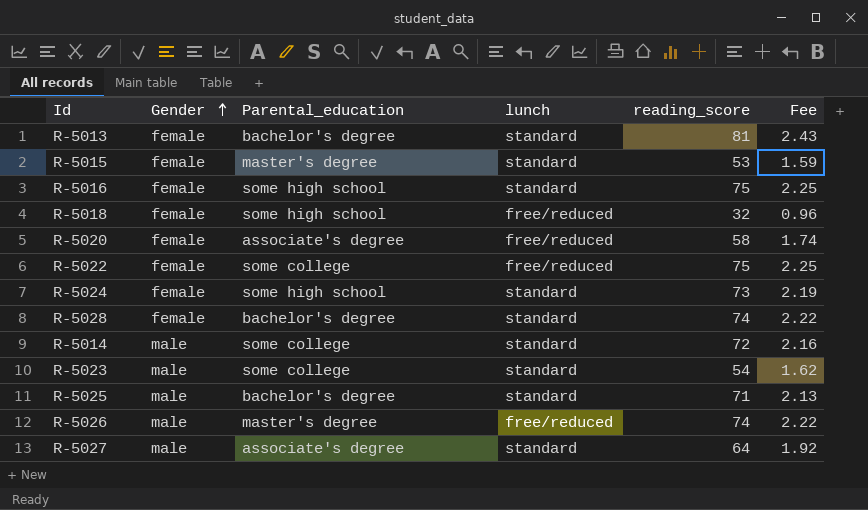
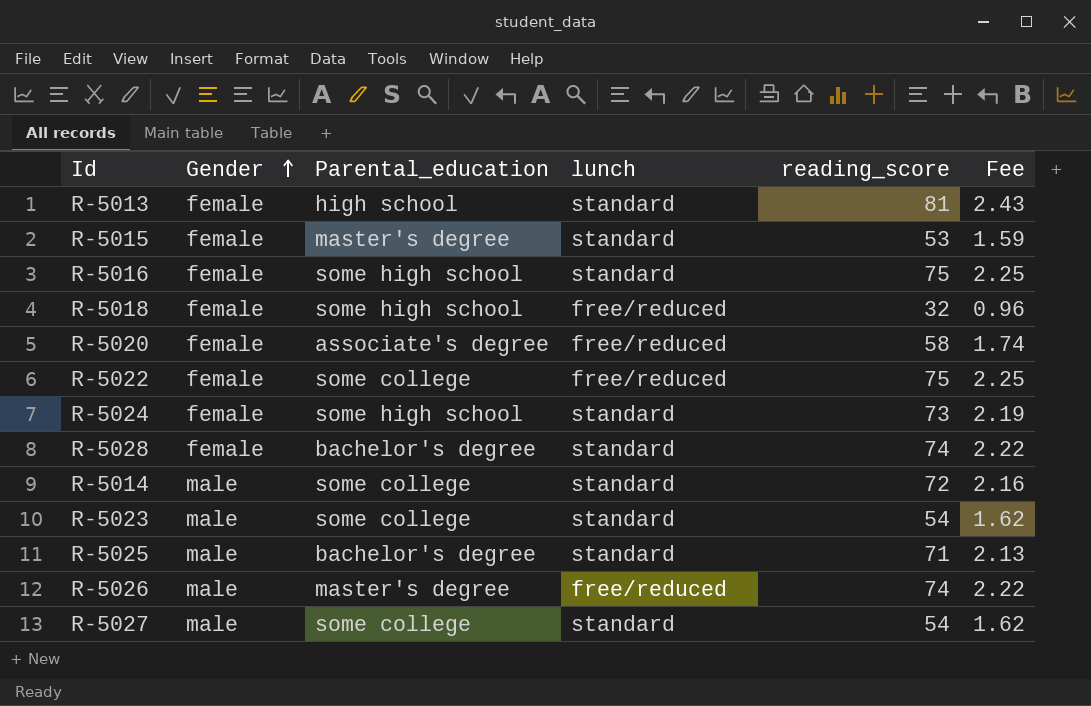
R-5013 | Parental_education: bachelor's degree -> high school
R-5027 | Parental_education: associate's degree -> some college
R-5027 | reading_score: 64 -> 54
R-5027 | Fee: 1.92 -> 1.62

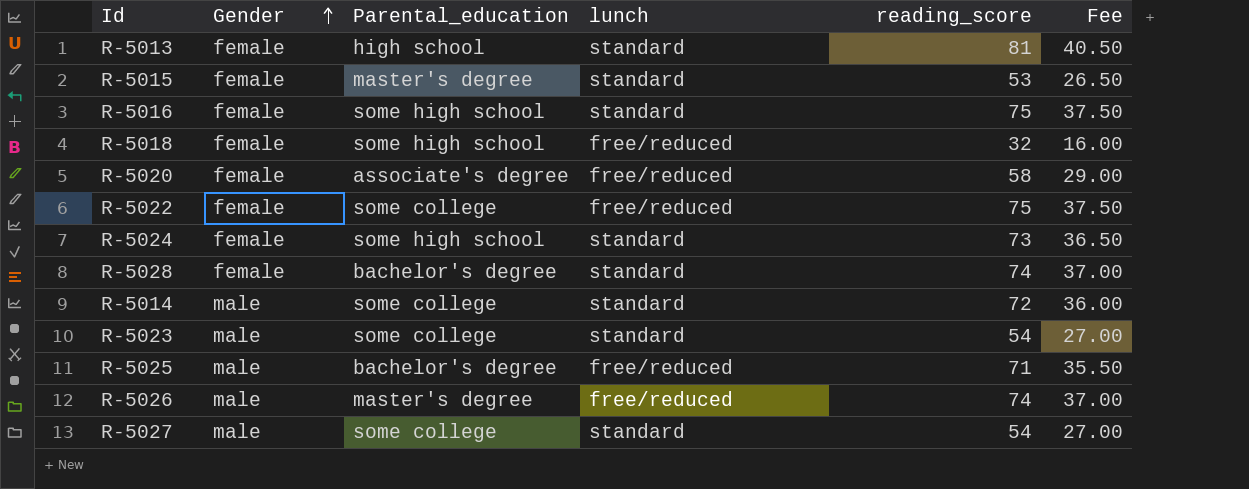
column Fee | formula: [reading_score] * 0.03 -> [reading_score] * 0.5
R-5025 | lunch: standard -> free/reduced

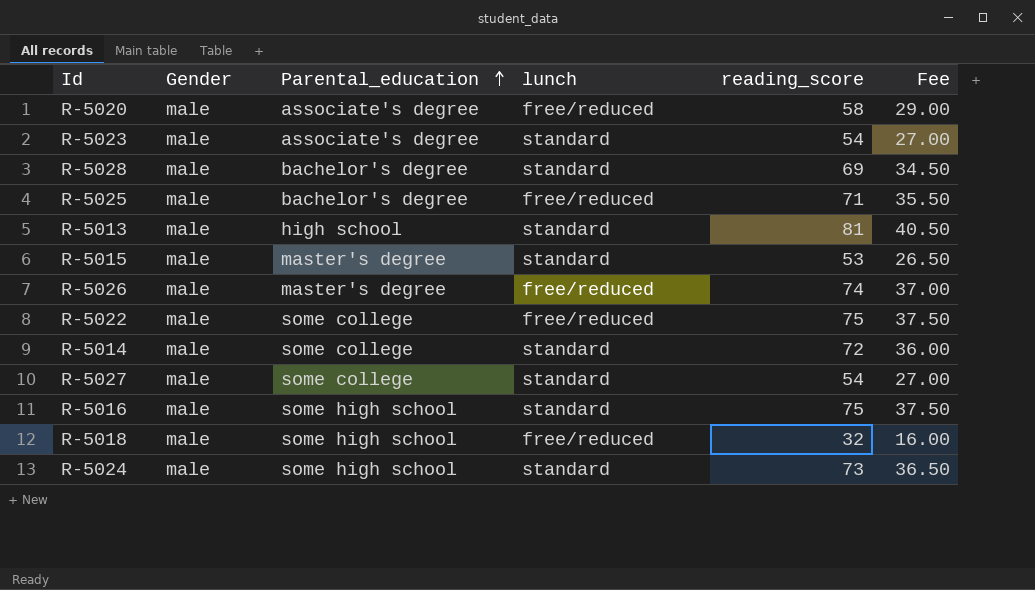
row order: Gender ascending -> Parental_education ascending
R-5020 | Gender: female -> male
R-5023 | Parental_education: some college -> associate's degree
R-5028 | Gender: female -> male
R-5028 | reading_score: 74 -> 69
R-5028 | Fee: 37.00 -> 34.50
R-5013 | Gender: female -> male
R-5015 | Gender: female -> male
R-5022 | Gender: female -> male
R-5016 | Gender: female -> male
R-5018 | Gender: female -> male
R-5024 | Gender: female -> male

